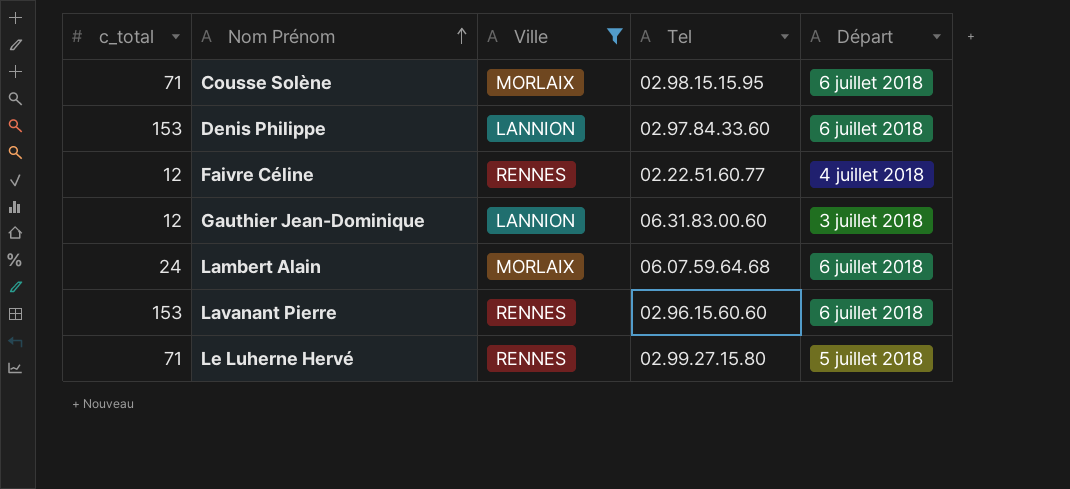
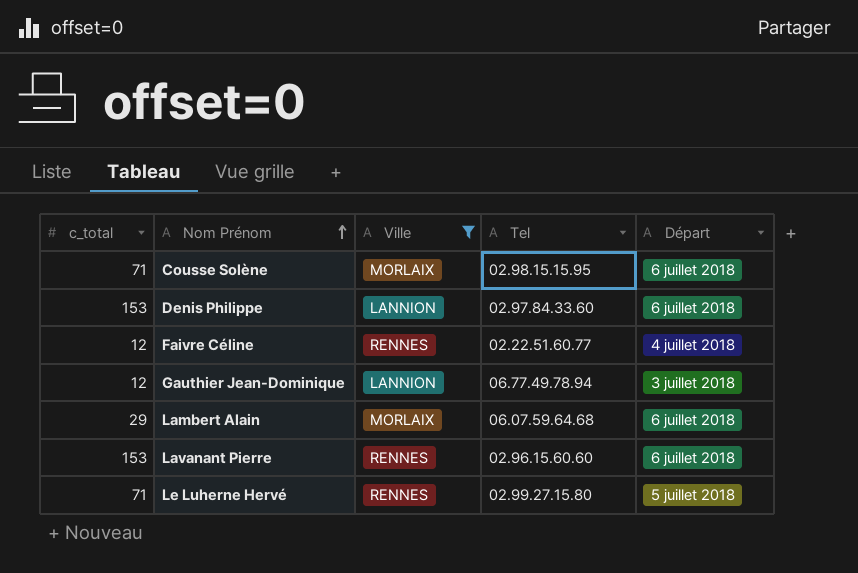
Gauthier Jean-Dominique | Tel: 06.31.83.00.60 -> 06.77.49.78.94
Lambert Alain | c_total: 24 -> 29

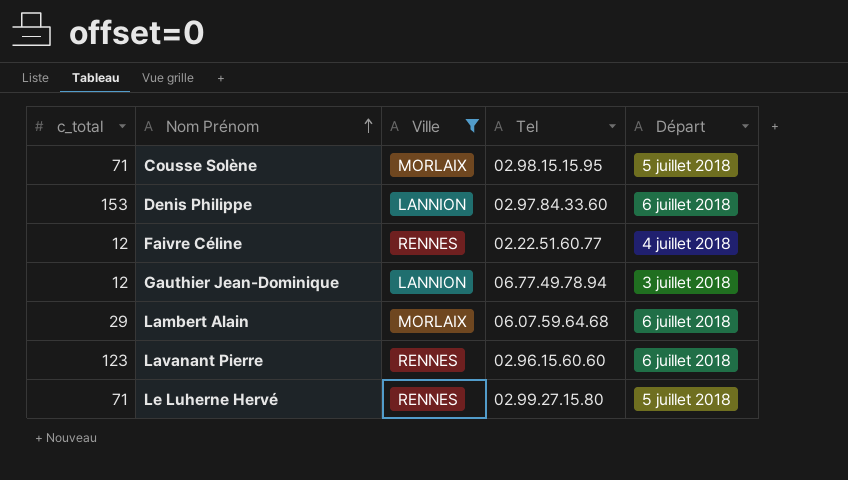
Cousse Solène | Départ: 6 juillet 2018 -> 5 juillet 2018
Lavanant Pierre | c_total: 153 -> 123

